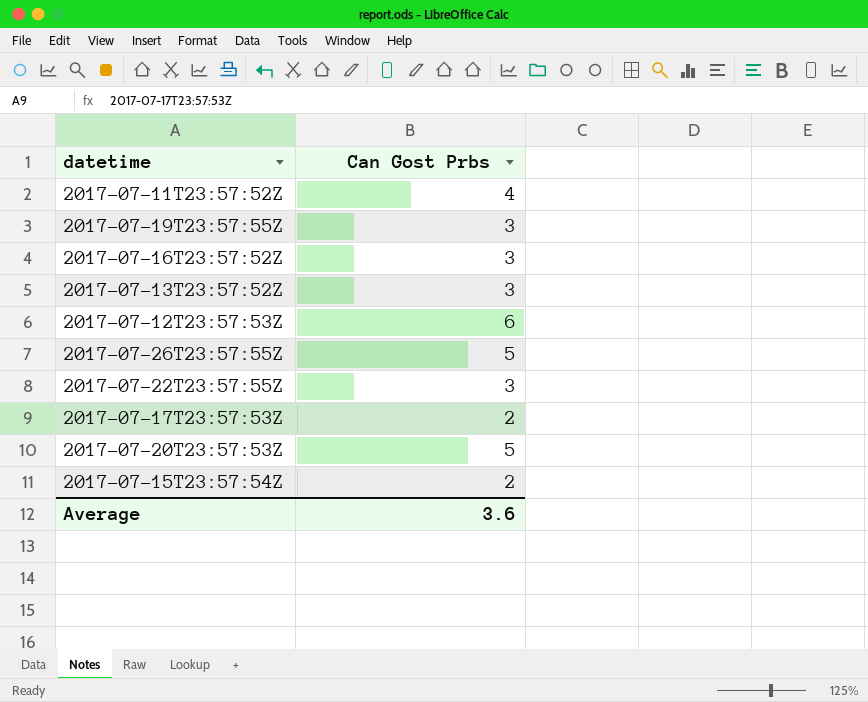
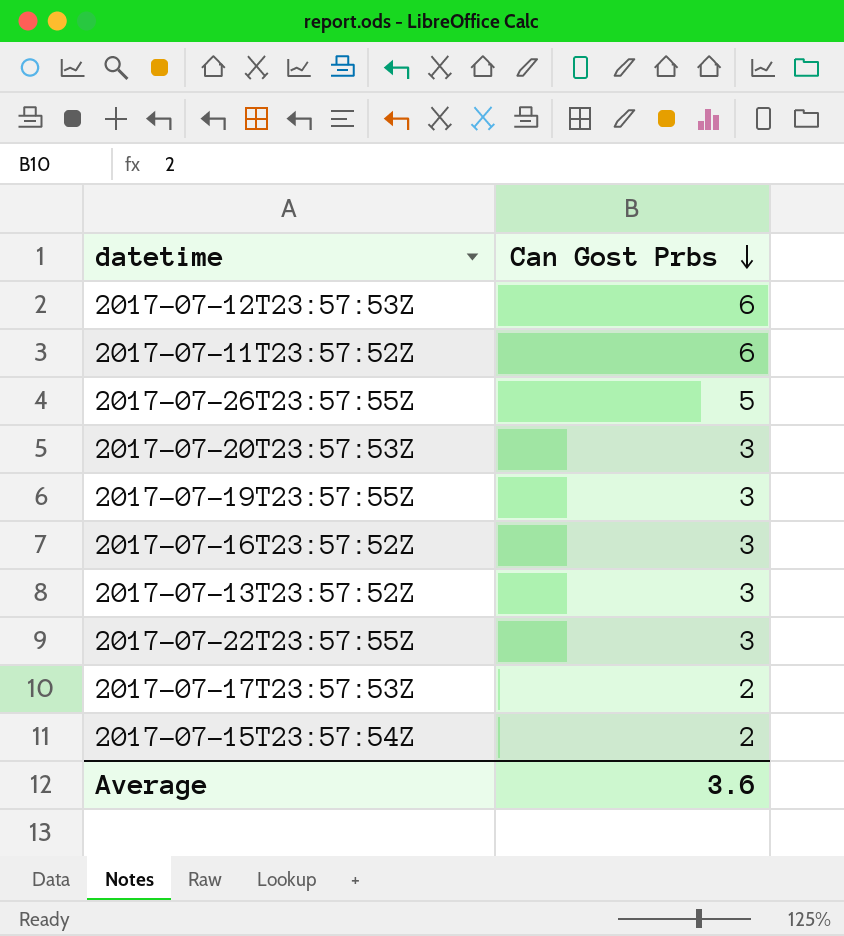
row order: none -> Can Gost Prbs descending
2017-07-11T23:57:52Z | Can Gost Prbs: 4 -> 6
2017-07-20T23:57:53Z | Can Gost Prbs: 5 -> 3

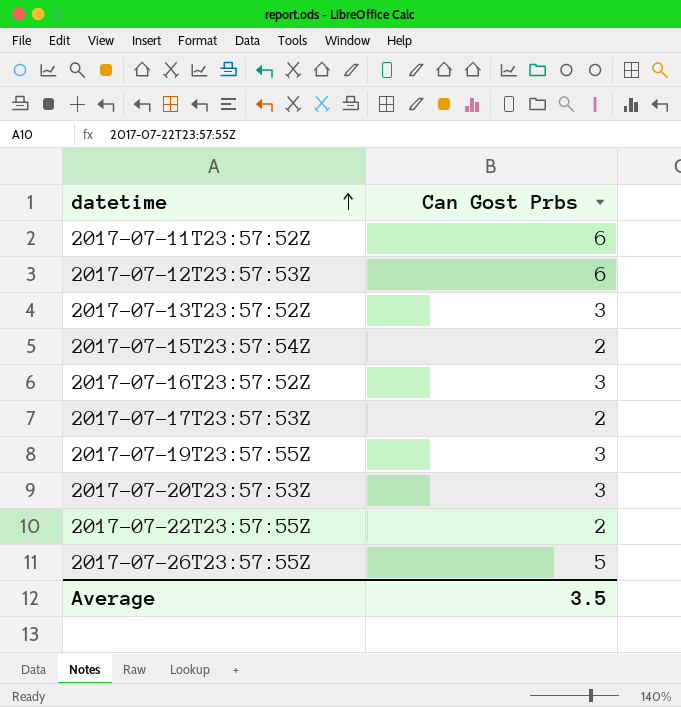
row order: Can Gost Prbs descending -> datetime ascending
2017-07-22T23:57:55Z | Can Gost Prbs: 3 -> 2
Average | Can Gost Prbs: 3.6 -> 3.5

